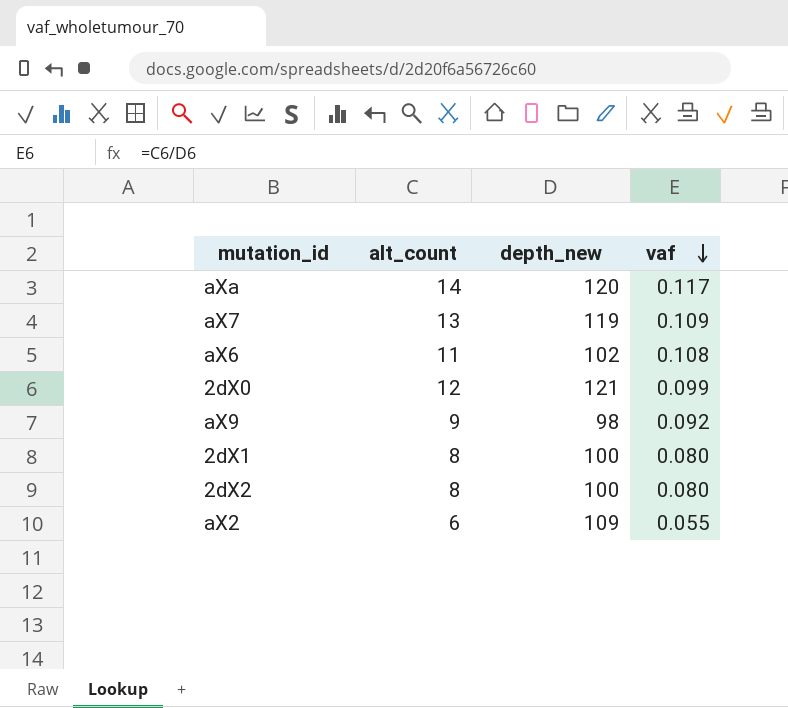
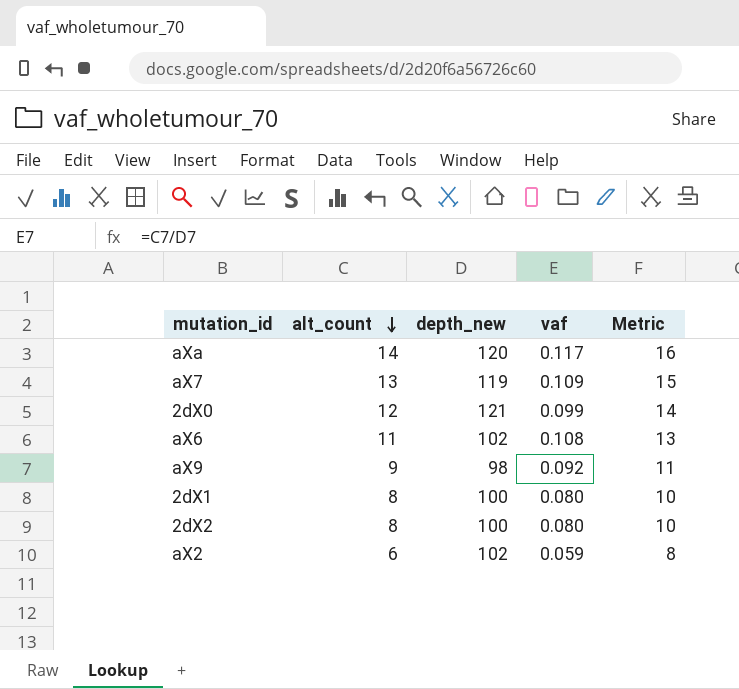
row order: vaf descending -> alt_count descending
column Metric | formula: none -> [alt_count] + 2
aX2 | depth_new: 109 -> 102
aX2 | vaf: 0.055 -> 0.059

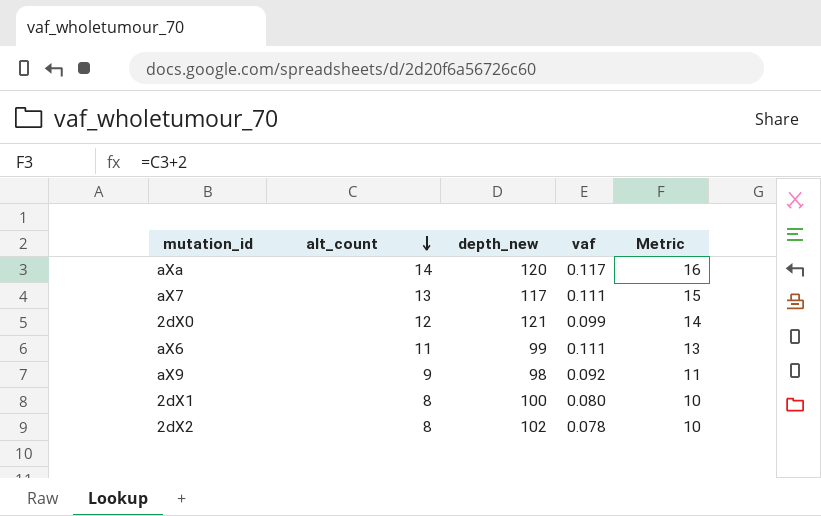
row aX2: 6 | 102 | 0.059 | 8 -> none
aX7 | depth_new: 119 -> 117
aX7 | vaf: 0.109 -> 0.111
aX6 | depth_new: 102 -> 99
aX6 | vaf: 0.108 -> 0.111
2dX2 | depth_new: 100 -> 102
2dX2 | vaf: 0.080 -> 0.078

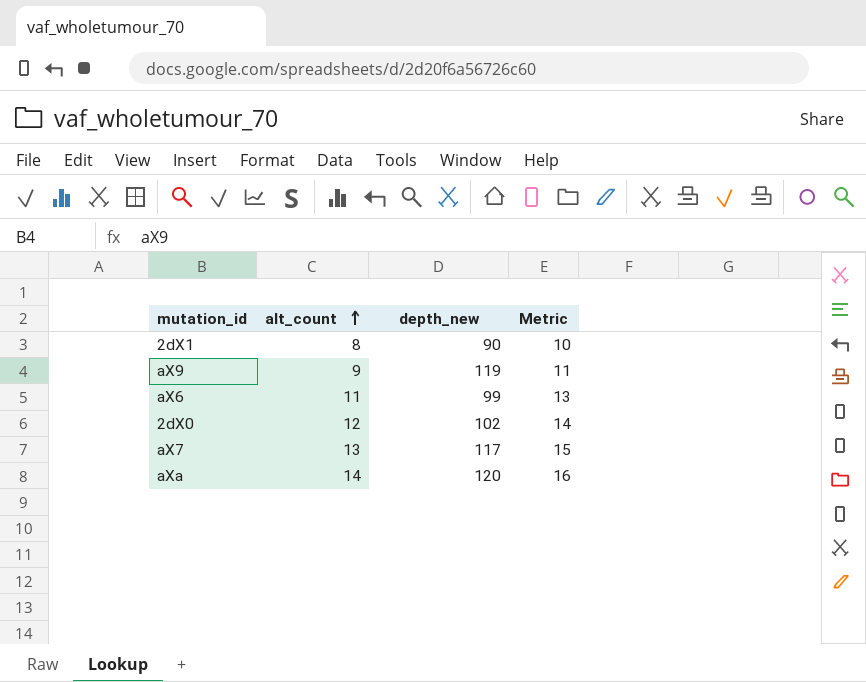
row order: alt_count descending -> alt_count ascending
column vaf | formula: [alt_count] / [depth_new] -> none
row 2dX2: 8 | 102 | 0.078 | 10 -> none
2dX1 | depth_new: 100 -> 90
aX9 | depth_new: 98 -> 119
2dX0 | depth_new: 121 -> 102

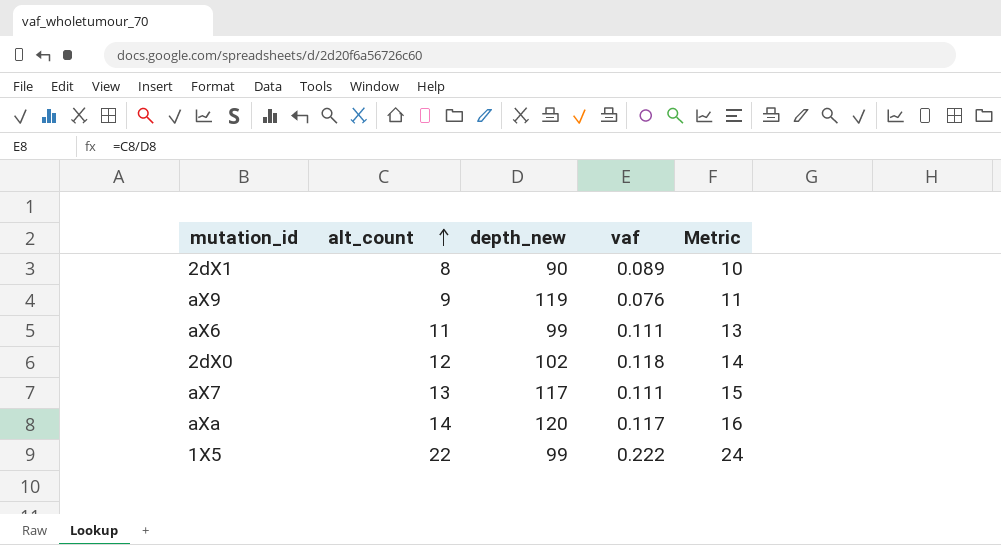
column vaf | formula: none -> [alt_count] / [depth_new]
row 1X5: none -> 22 | 99 | 0.222 | 24

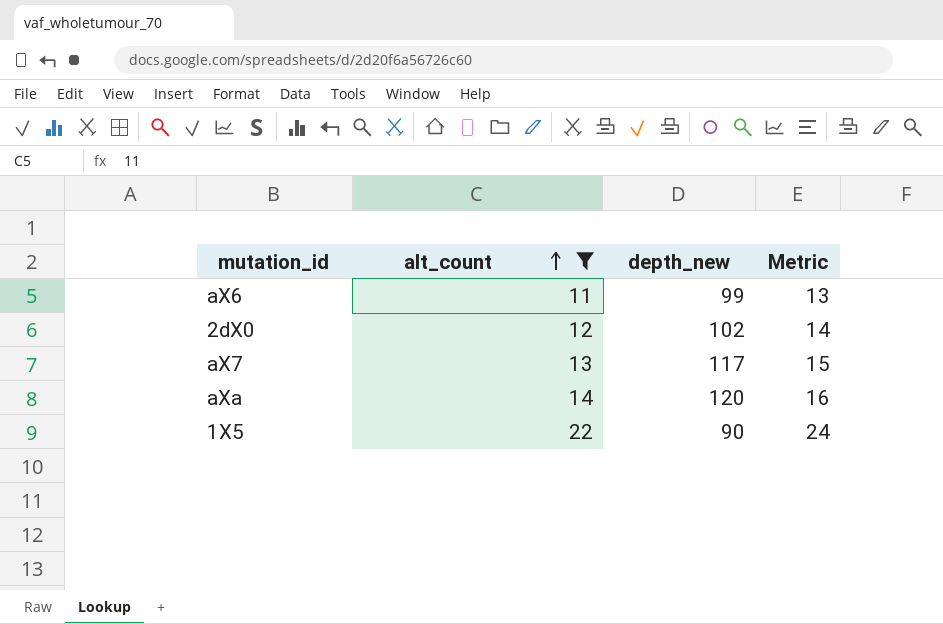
filter: none -> alt_count >= 11
column vaf | formula: [alt_count] / [depth_new] -> none
1X5 | depth_new: 99 -> 90

